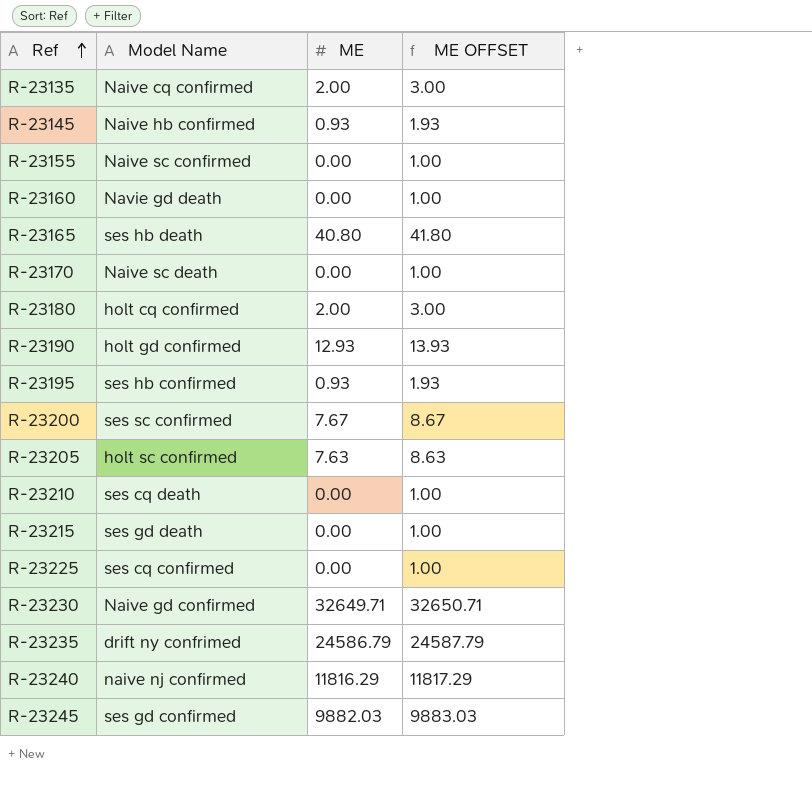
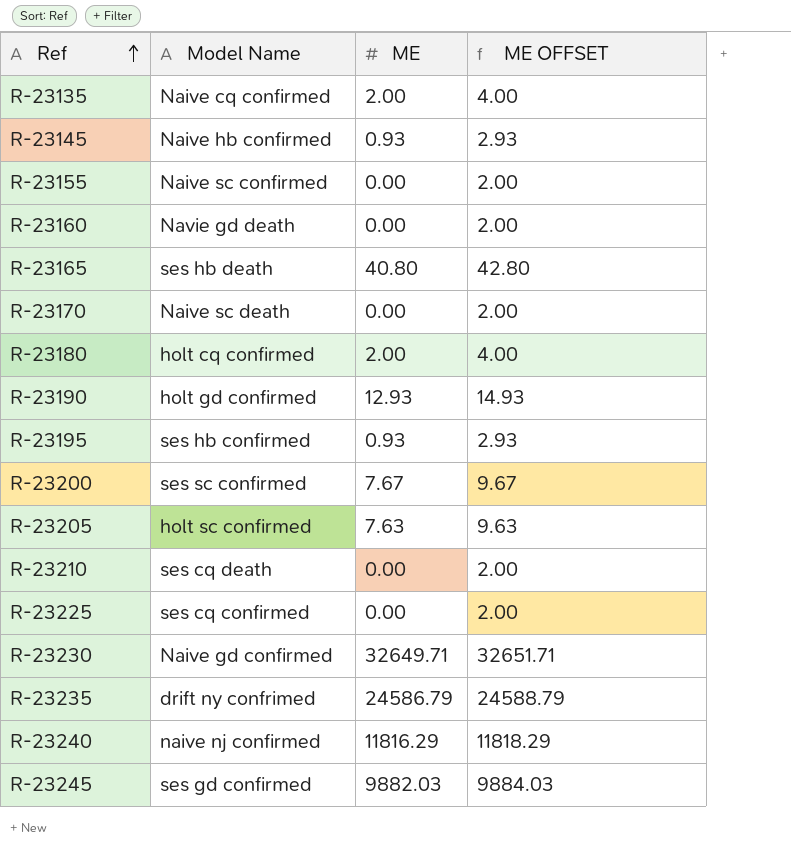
column ME OFFSET | formula: [ME] + 1 -> [ME] + 2
row R-23215: ses gd death | 0.00 | 1.00 -> none

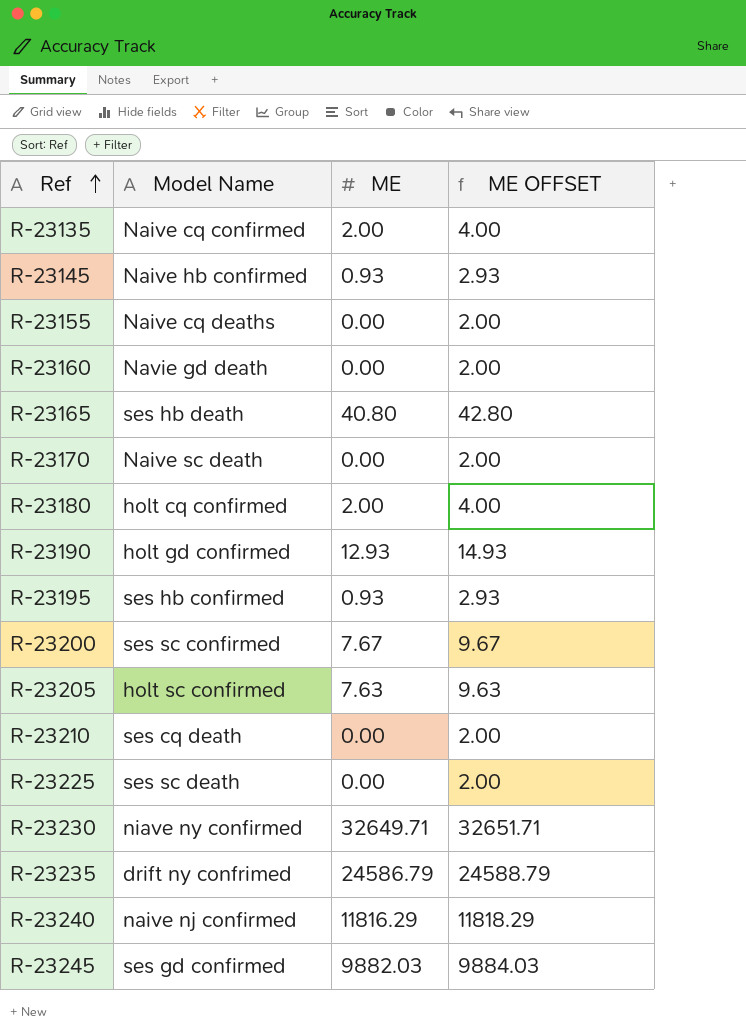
R-23155 | Model Name: Naive sc confirmed -> Naive cq deaths
R-23225 | Model Name: ses cq confirmed -> ses sc death
R-23230 | Model Name: Naive gd confirmed -> niave ny confirmed

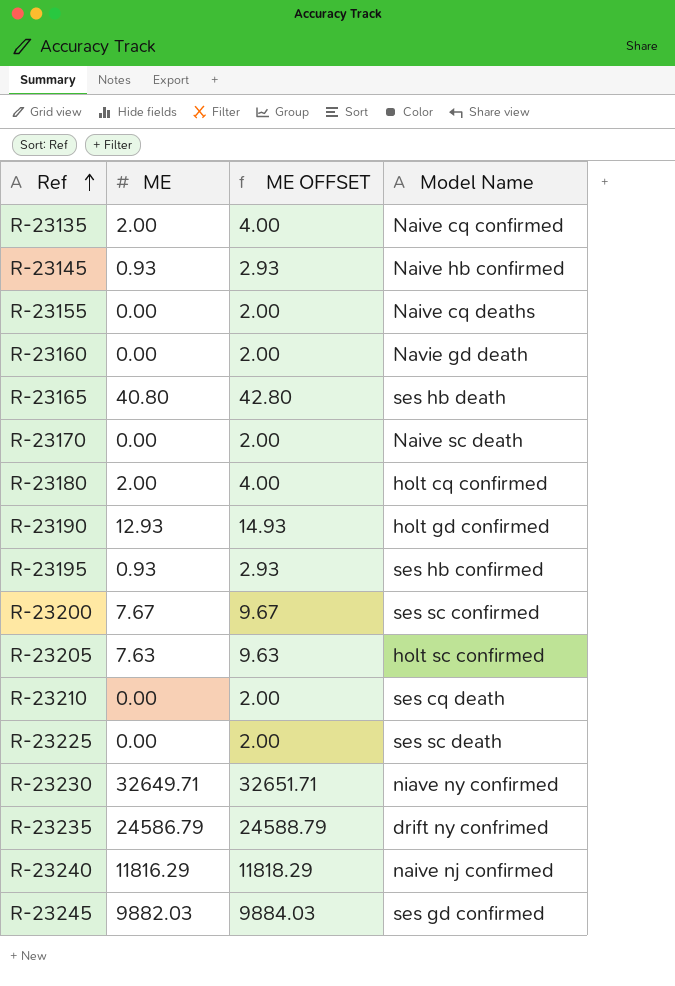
column Model Name | position: 2 -> 4

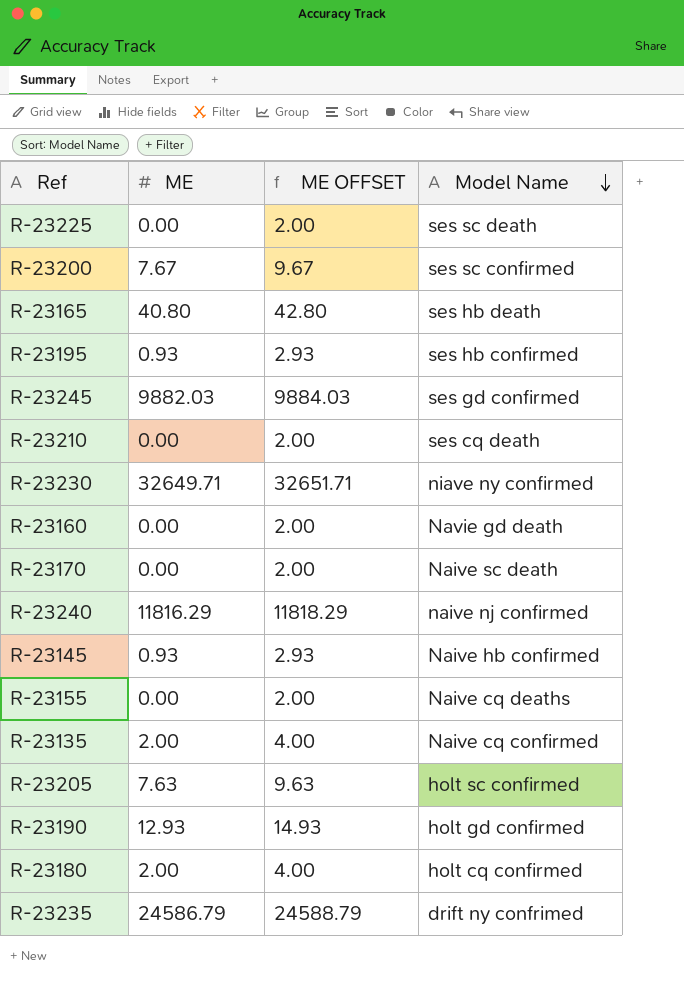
row order: Ref ascending -> Model Name descending

